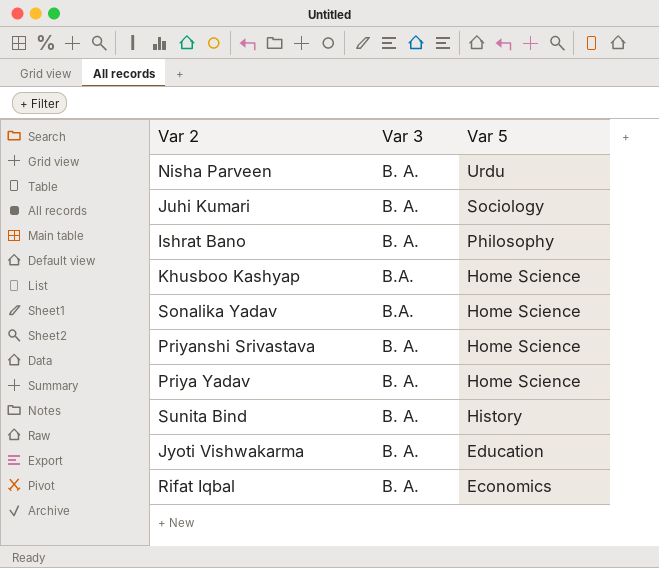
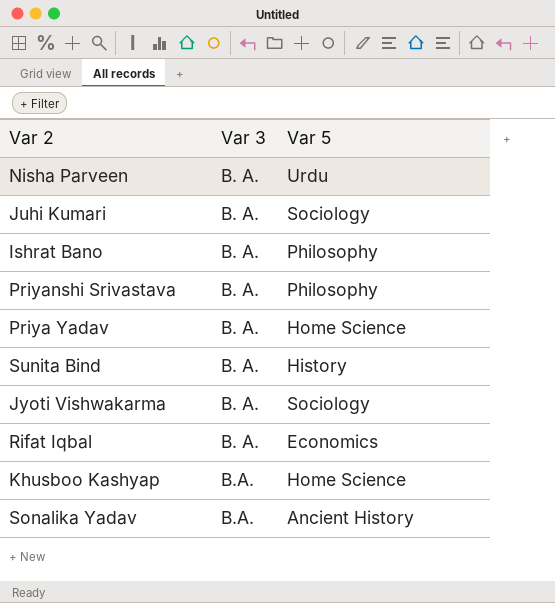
row order: Var 5 descending -> Var 3 ascending
Priyanshi Srivastava | Var 5: Home Science -> Philosophy
Jyoti Vishwakarma | Var 5: Education -> Sociology
Sonalika Yadav | Var 5: Home Science -> Ancient History

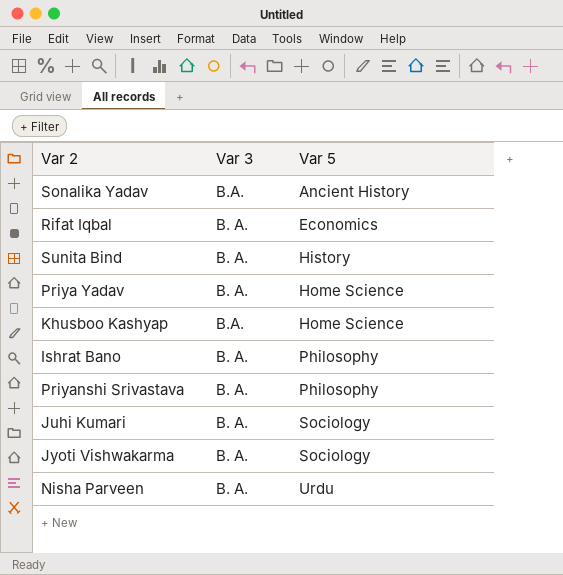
row order: Var 3 ascending -> Var 5 ascending

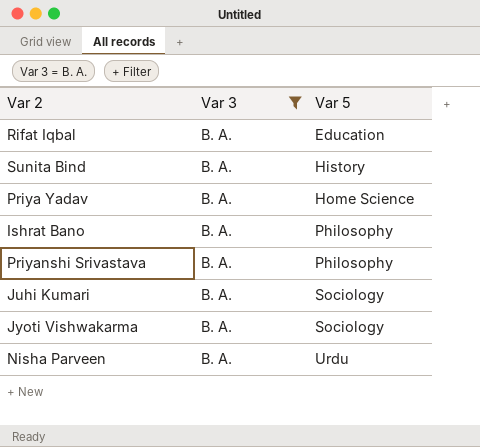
filter: none -> Var 3 = B. A.
Rifat Iqbal | Var 5: Economics -> Education

